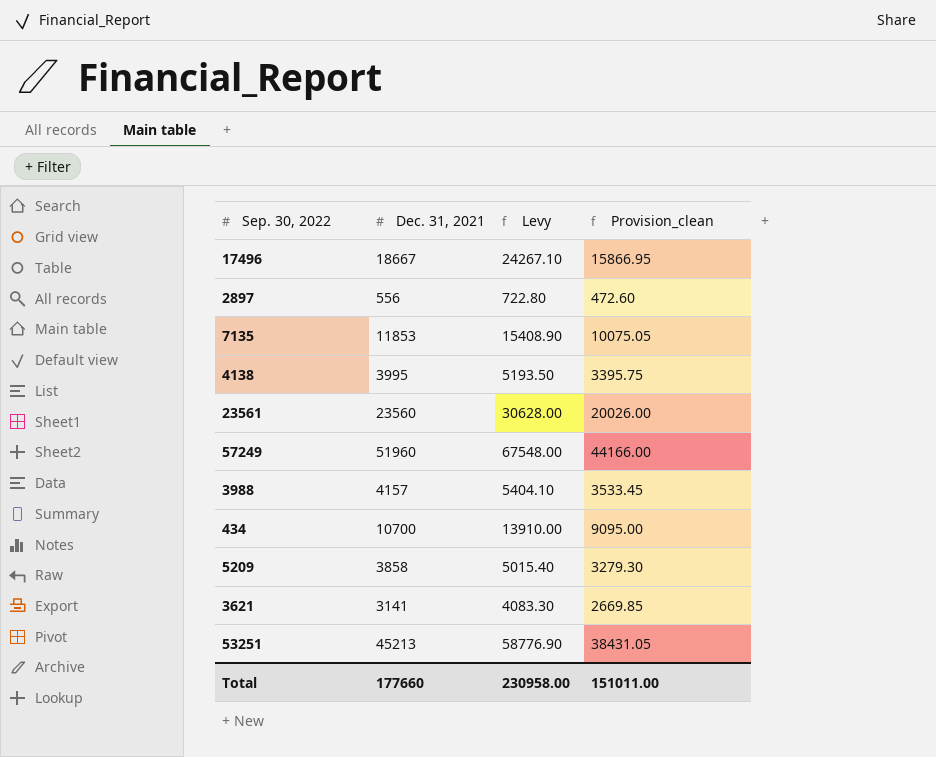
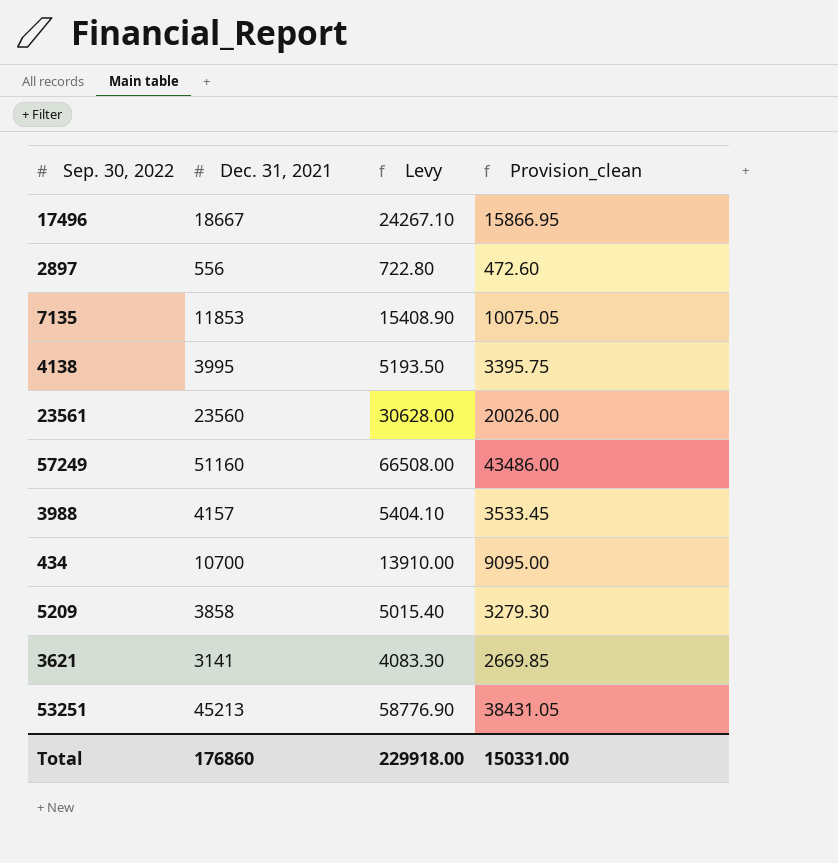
57249 | Dec. 31, 2021: 51960 -> 51160
57249 | Levy: 67548.00 -> 66508.00
57249 | Provision_clean: 44166.00 -> 43486.00
Total | Dec. 31, 2021: 177660 -> 176860
Total | Levy: 230958.00 -> 229918.00
Total | Provision_clean: 151011.00 -> 150331.00

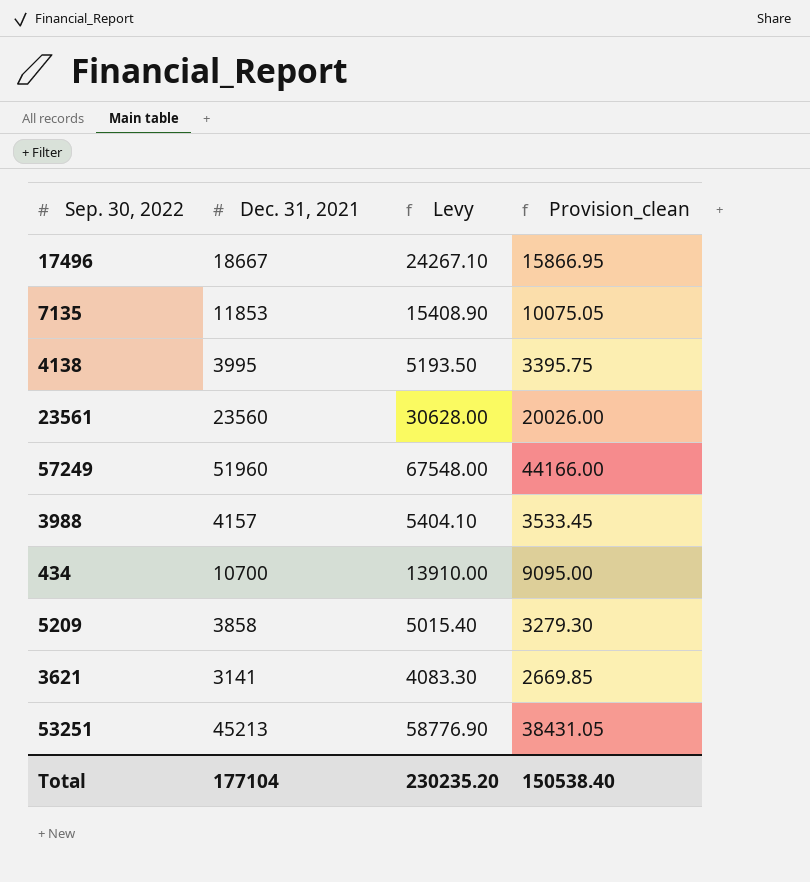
row 2897: 556 | 722.80 | 472.60 -> none
57249 | Dec. 31, 2021: 51160 -> 51960
57249 | Levy: 66508.00 -> 67548.00
57249 | Provision_clean: 43486.00 -> 44166.00
Total | Dec. 31, 2021: 176860 -> 177104
Total | Levy: 229918.00 -> 230235.20
Total | Provision_clean: 150331.00 -> 150538.40

